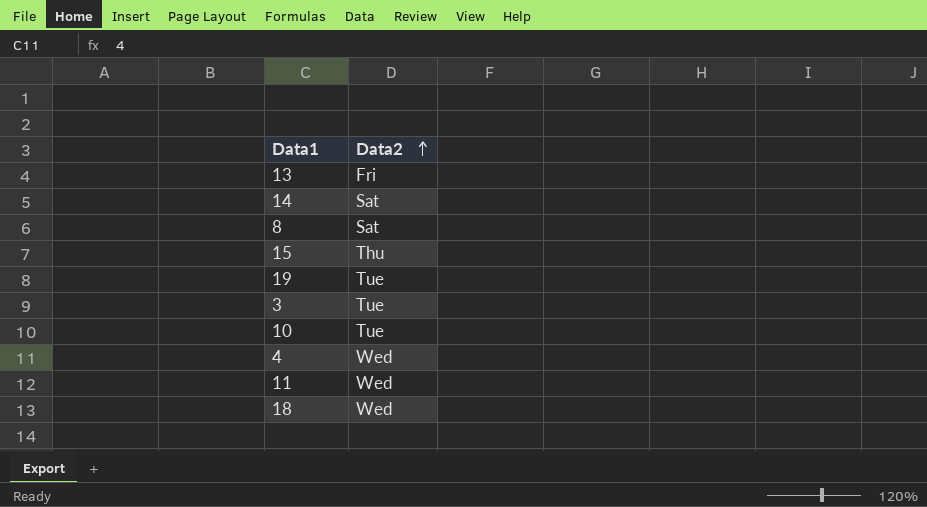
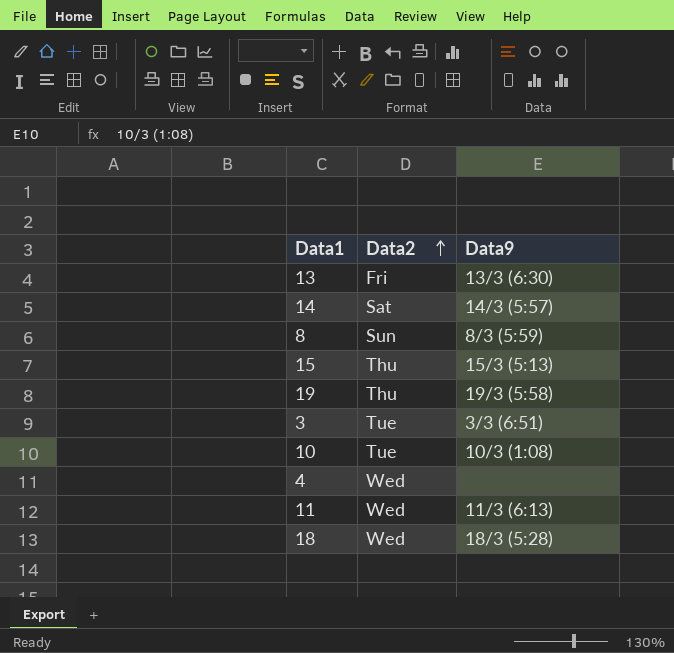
column Data9 | position: none -> 3
8 | Data2: Sat -> Sun
19 | Data2: Tue -> Thu

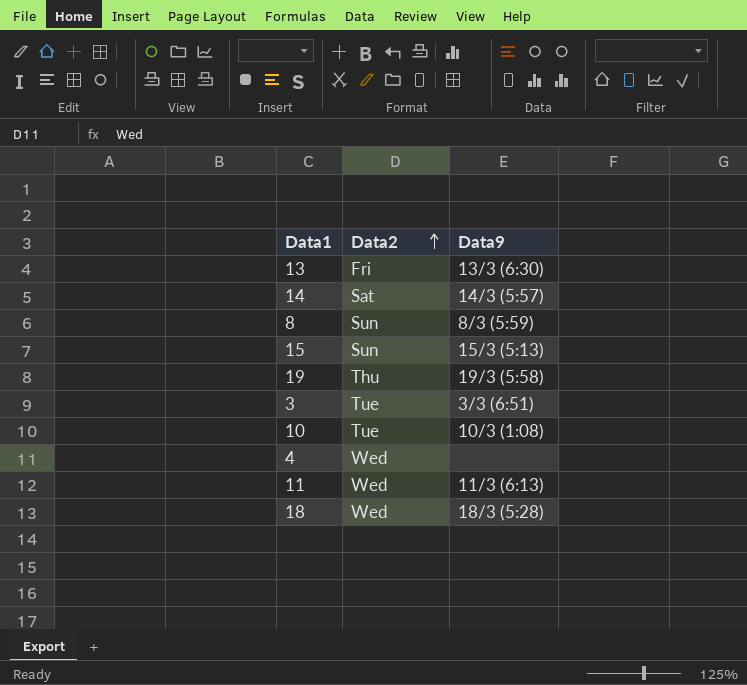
15 | Data2: Thu -> Sun

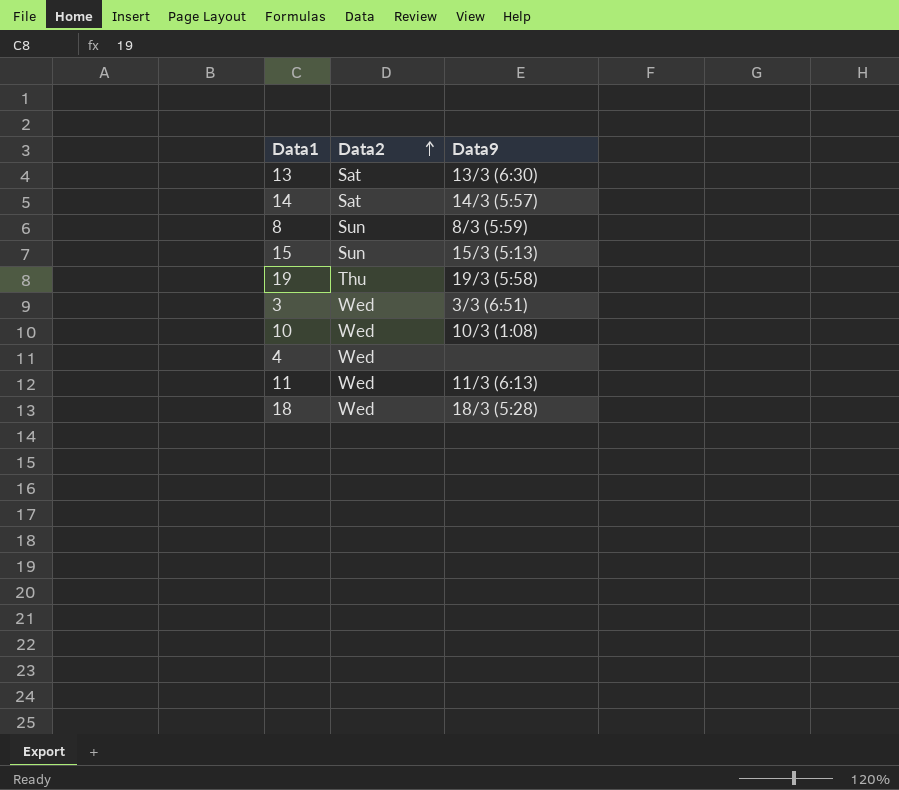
13 | Data2: Fri -> Sat
3 | Data2: Tue -> Wed
10 | Data2: Tue -> Wed

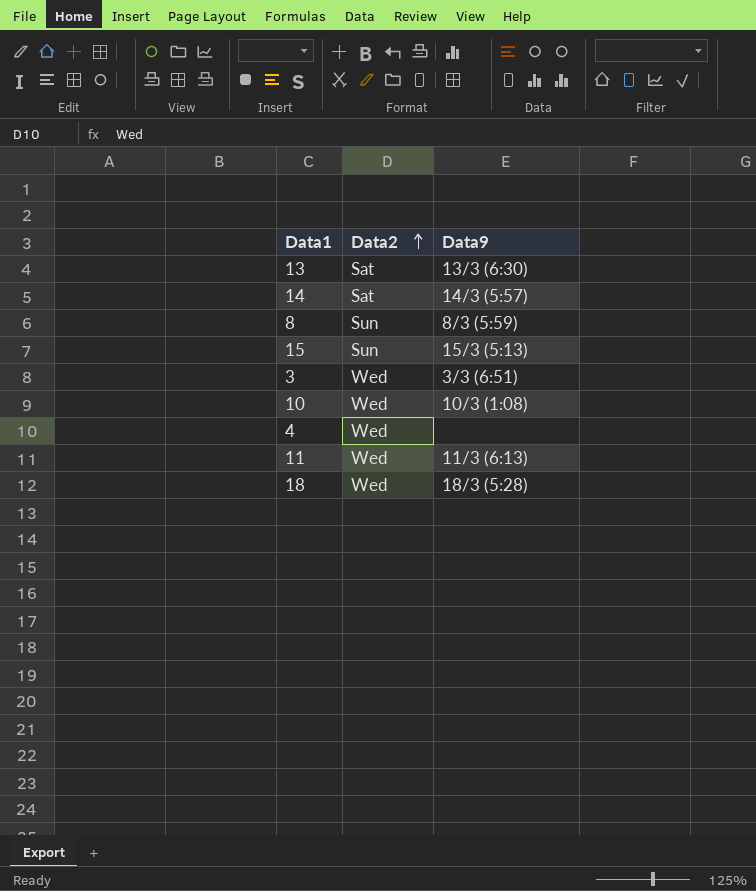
row 19: Thu | 19/3 (5:58) -> none

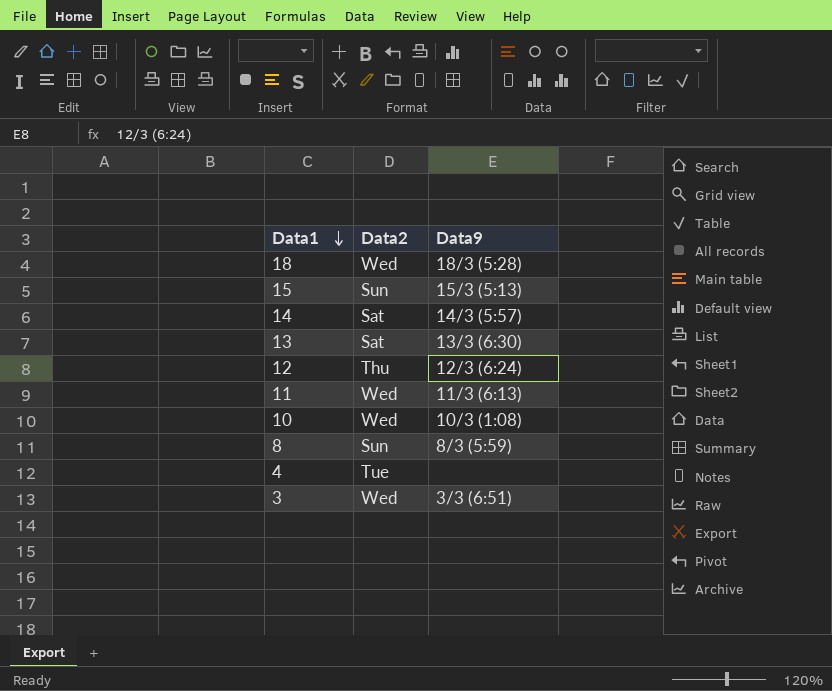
row order: Data2 ascending -> Data1 descending
row 12: none -> Thu | 12/3 (6:24)
4 | Data2: Wed -> Tue

